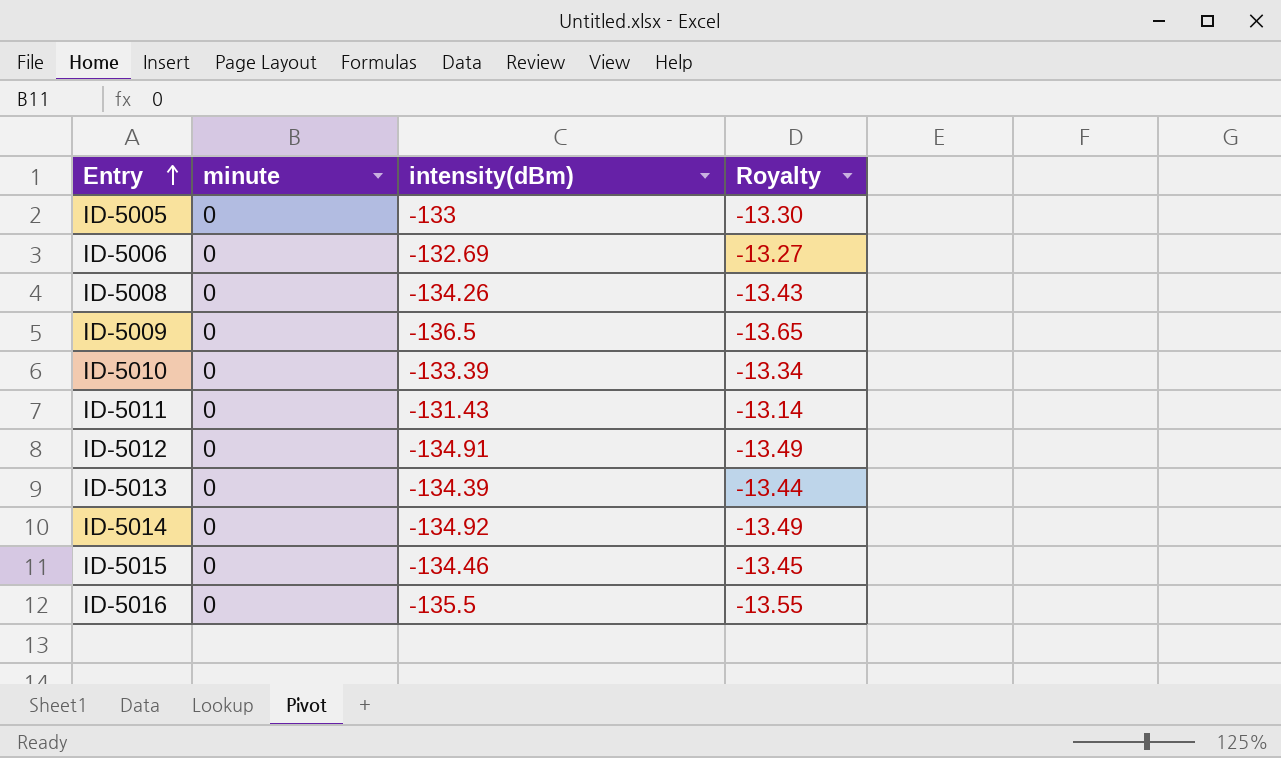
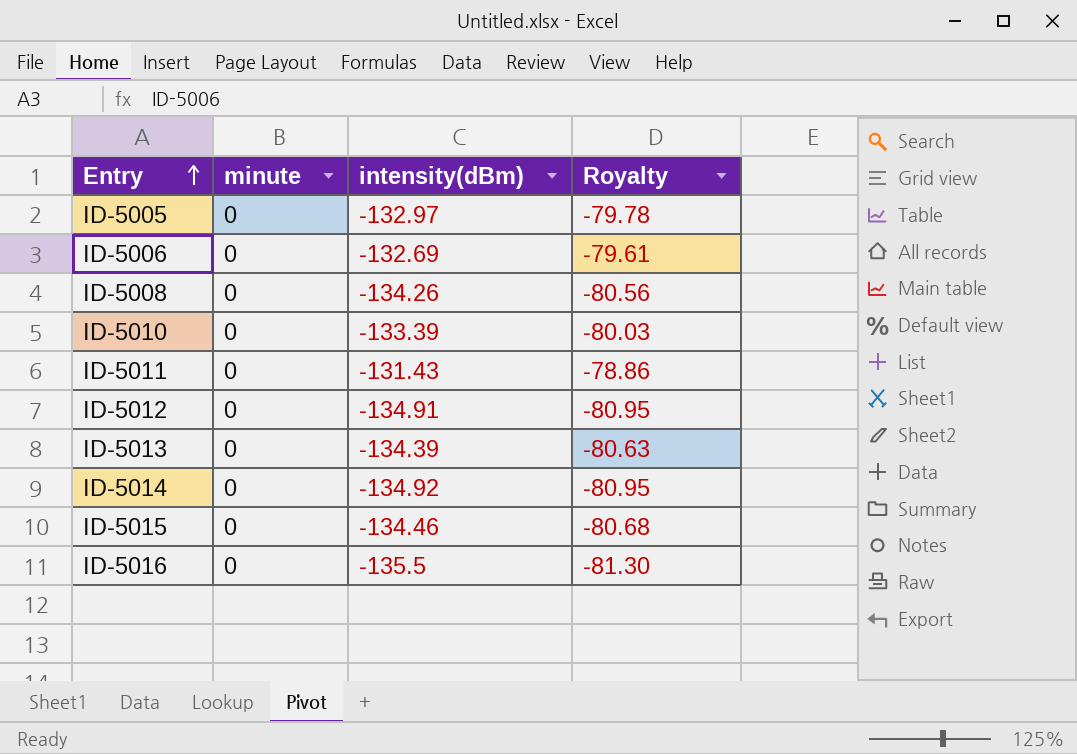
column Royalty | formula: [intensity(dBm)] * 0.1 -> [intensity(dBm)] * 0.6
row ID-5009: 0 | -136.5 | -13.65 -> none
ID-5005 | intensity(dBm): -133 -> -132.97

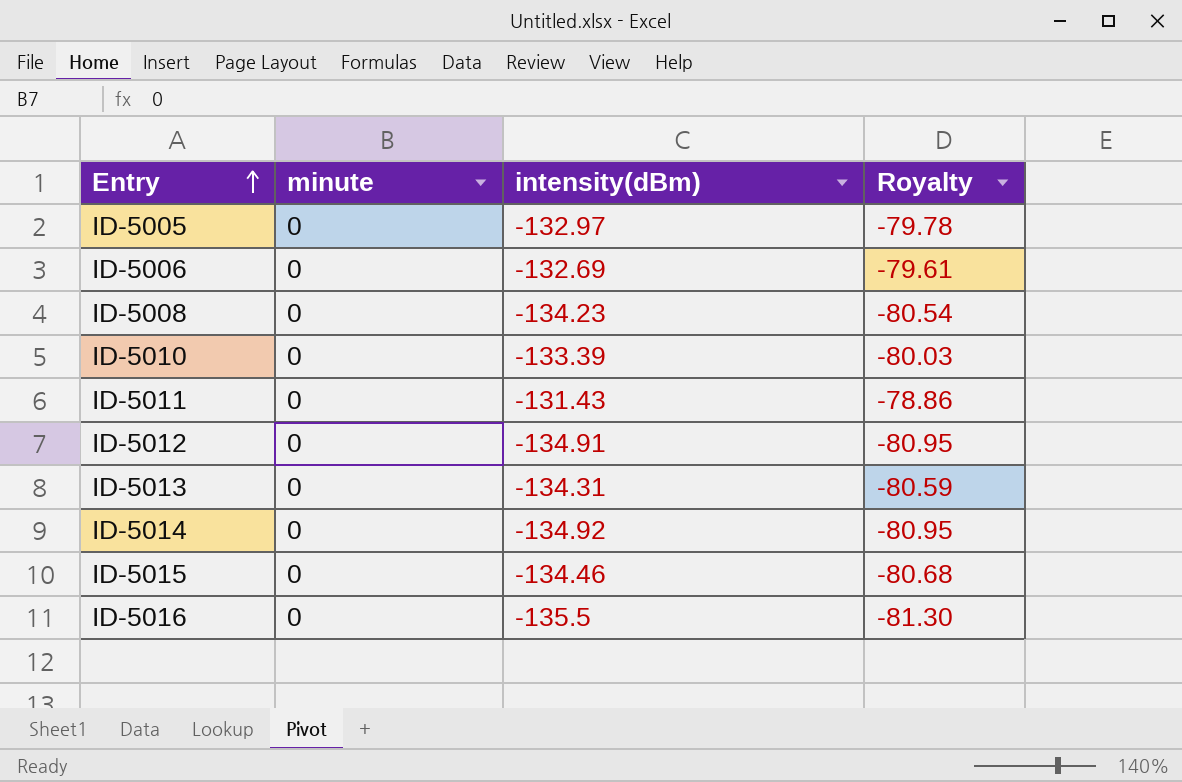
ID-5008 | intensity(dBm): -134.26 -> -134.23
ID-5008 | Royalty: -80.56 -> -80.54
ID-5013 | intensity(dBm): -134.39 -> -134.31
ID-5013 | Royalty: -80.63 -> -80.59

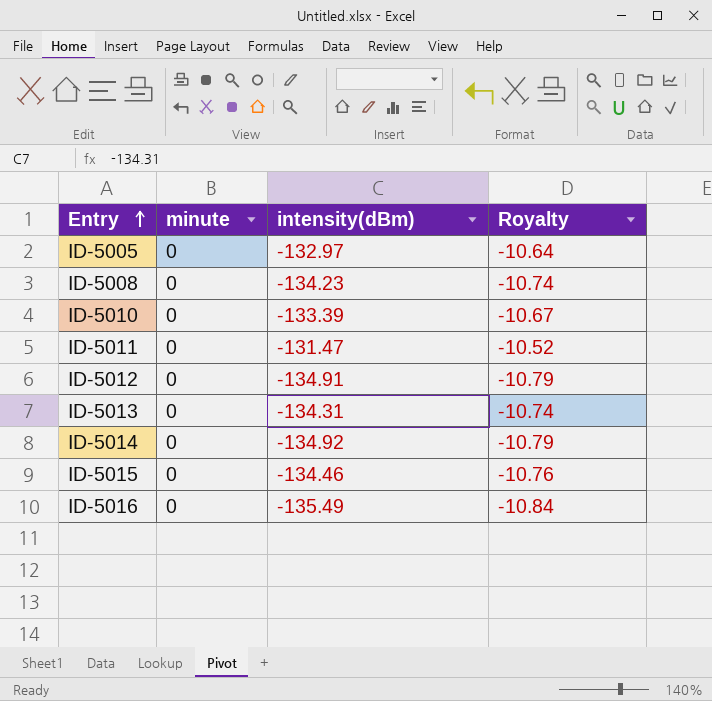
column Royalty | formula: [intensity(dBm)] * 0.6 -> [intensity(dBm)] * 0.08
row ID-5006: 0 | -132.69 | -79.61 -> none
ID-5011 | intensity(dBm): -131.43 -> -131.47
ID-5016 | intensity(dBm): -135.5 -> -135.49

